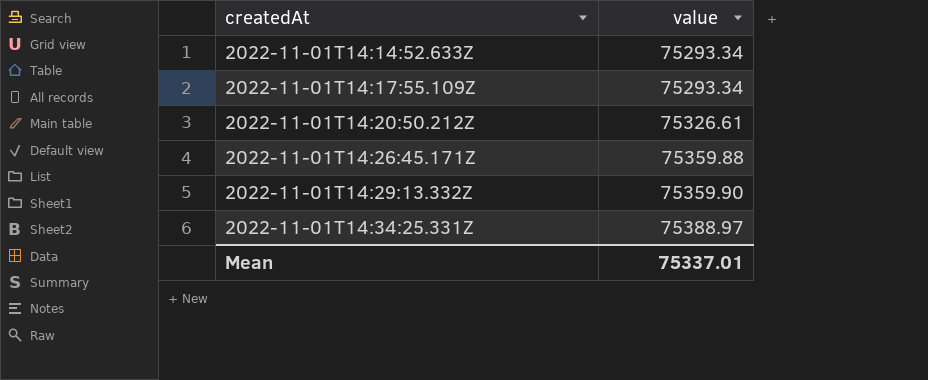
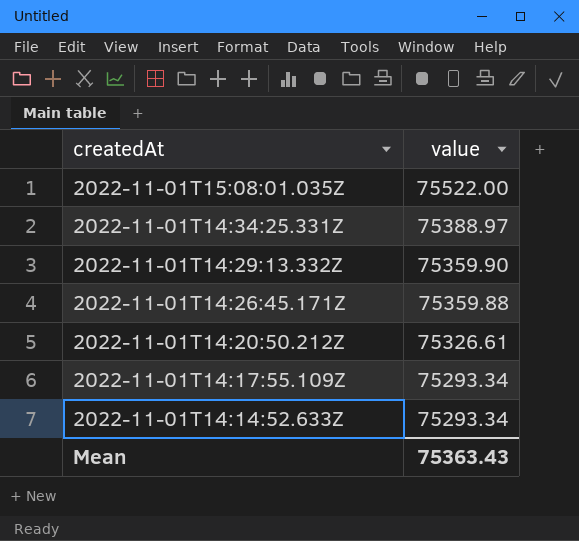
row order: createdAt ascending -> createdAt descending
row 2022-11-01T15:08:01.035Z: none -> 75522.00
Mean | value: 75337.01 -> 75363.43

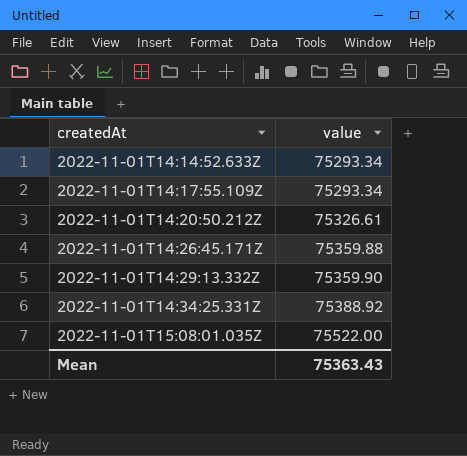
row order: createdAt descending -> createdAt ascending
2022-11-01T14:34:25.331Z | value: 75388.97 -> 75388.92

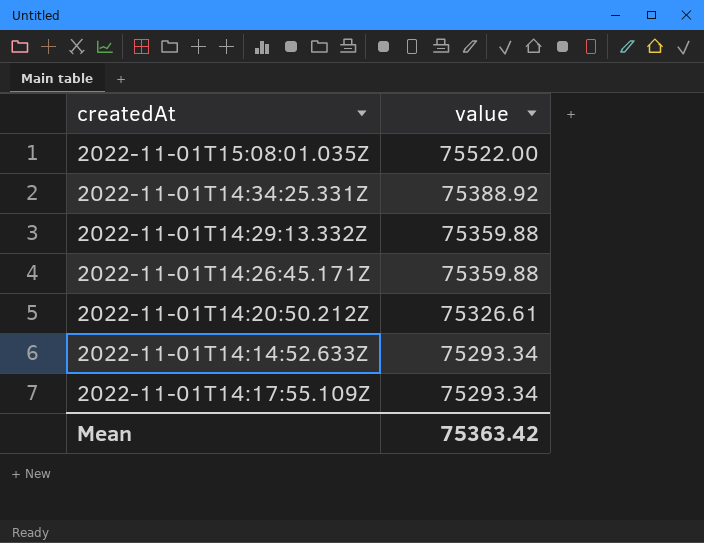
row order: createdAt ascending -> value descending
2022-11-01T14:29:13.332Z | value: 75359.90 -> 75359.88
Mean | value: 75363.43 -> 75363.42

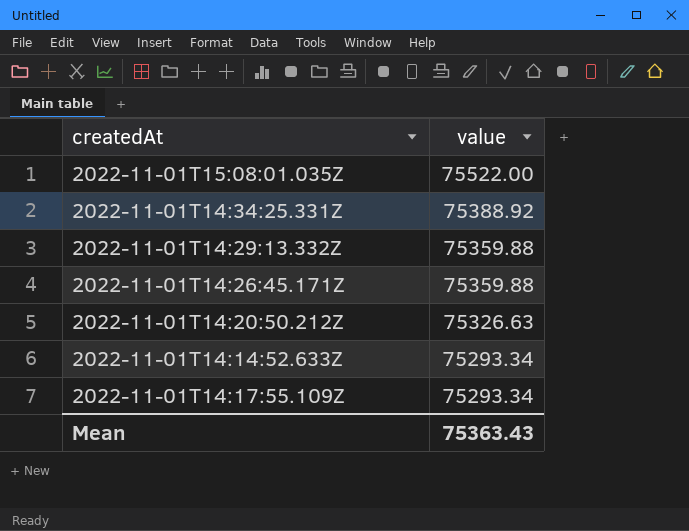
2022-11-01T14:20:50.212Z | value: 75326.61 -> 75326.63
Mean | value: 75363.42 -> 75363.43

